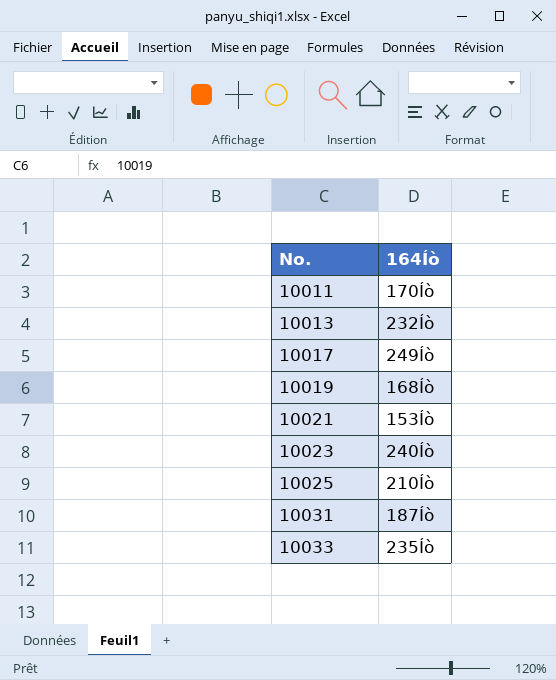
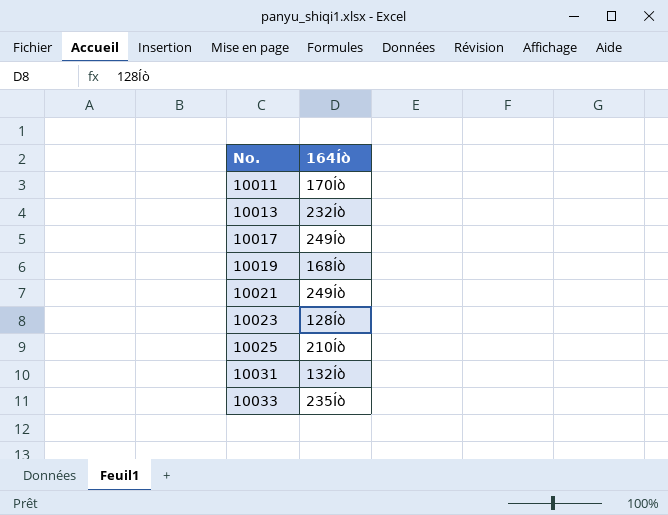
10021 | 164Íò: 153Íò -> 249Íò
10023 | 164Íò: 240Íò -> 128Íò
10031 | 164Íò: 187Íò -> 132Íò

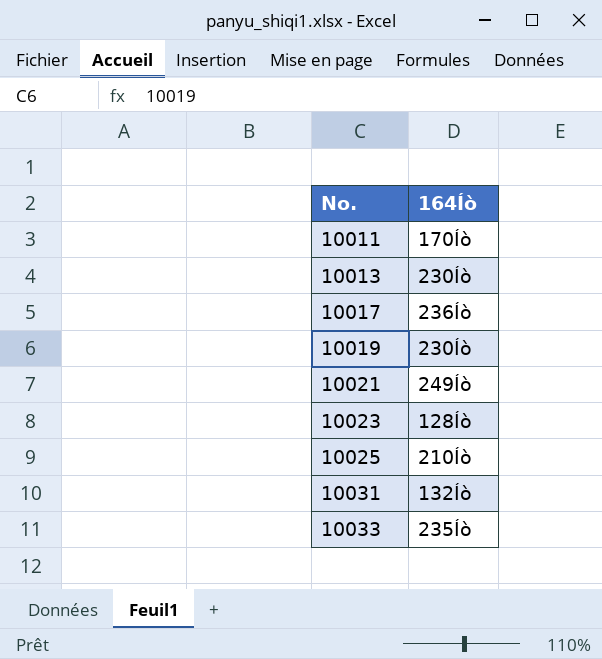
10013 | 164Íò: 232Íò -> 230Íò
10017 | 164Íò: 249Íò -> 236Íò
10019 | 164Íò: 168Íò -> 230Íò

